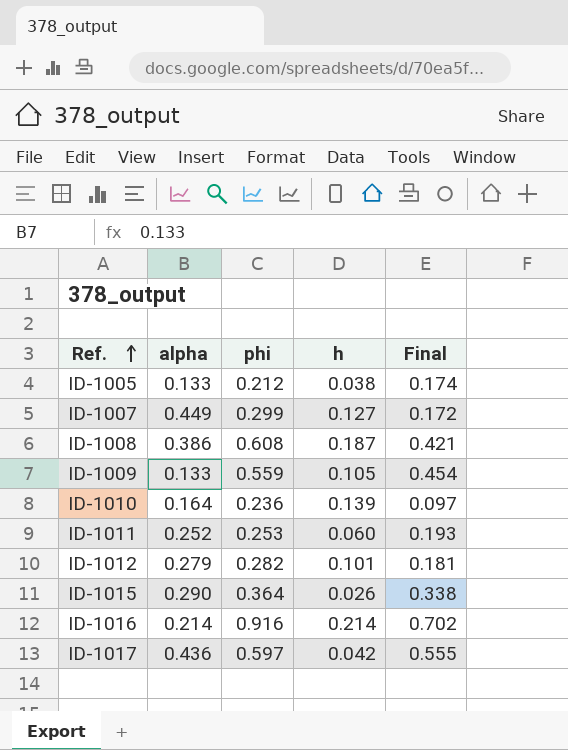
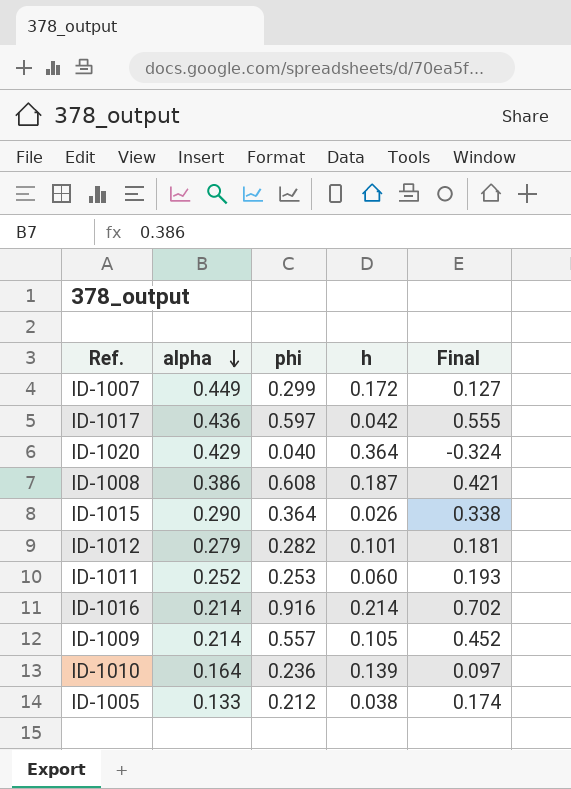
row order: Ref. ascending -> alpha descending
ID-1007 | h: 0.127 -> 0.172
ID-1007 | Final: 0.172 -> 0.127
row ID-1020: none -> 0.429 | 0.040 | 0.364 | -0.324
ID-1009 | alpha: 0.133 -> 0.214
ID-1009 | phi: 0.559 -> 0.557
ID-1009 | Final: 0.454 -> 0.452

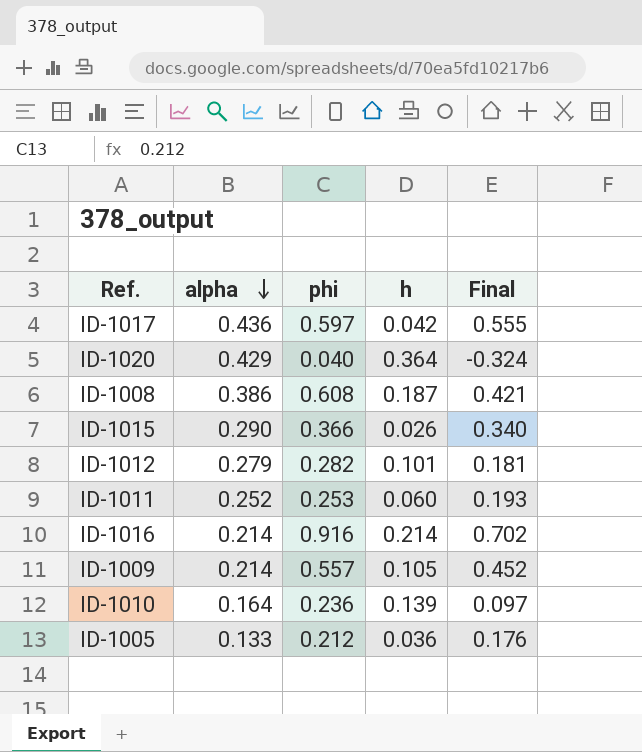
row ID-1007: 0.449 | 0.299 | 0.172 | 0.127 -> none
ID-1015 | phi: 0.364 -> 0.366
ID-1015 | Final: 0.338 -> 0.340
ID-1005 | h: 0.038 -> 0.036
ID-1005 | Final: 0.174 -> 0.176

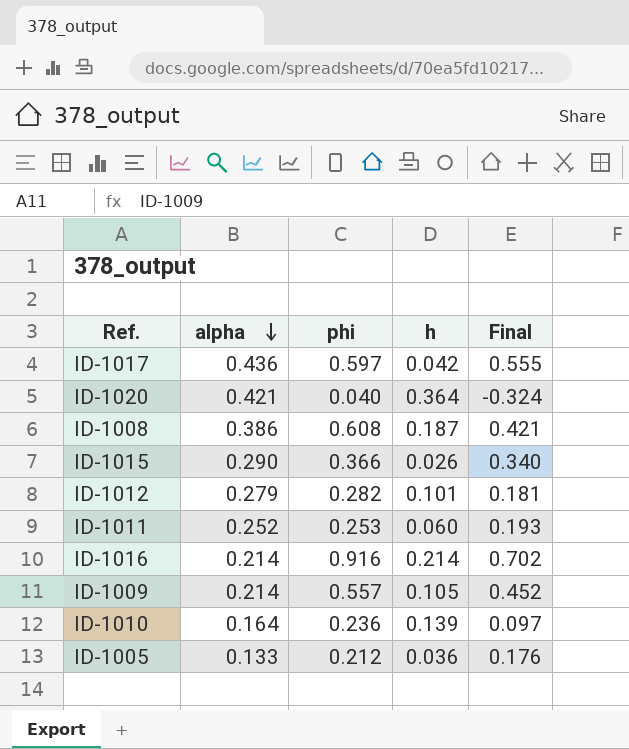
ID-1020 | alpha: 0.429 -> 0.421

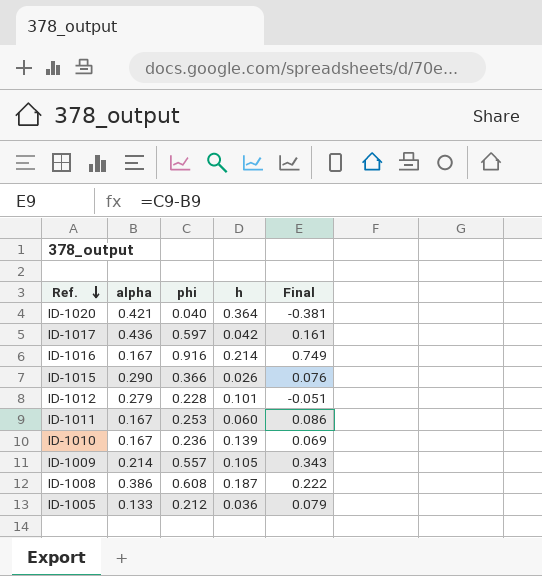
row order: alpha descending -> Ref. descending
column Final | formula: [phi] - [h] -> [phi] - [alpha]
ID-1016 | alpha: 0.214 -> 0.167
ID-1012 | phi: 0.282 -> 0.228
ID-1011 | alpha: 0.252 -> 0.167
ID-1010 | alpha: 0.164 -> 0.167

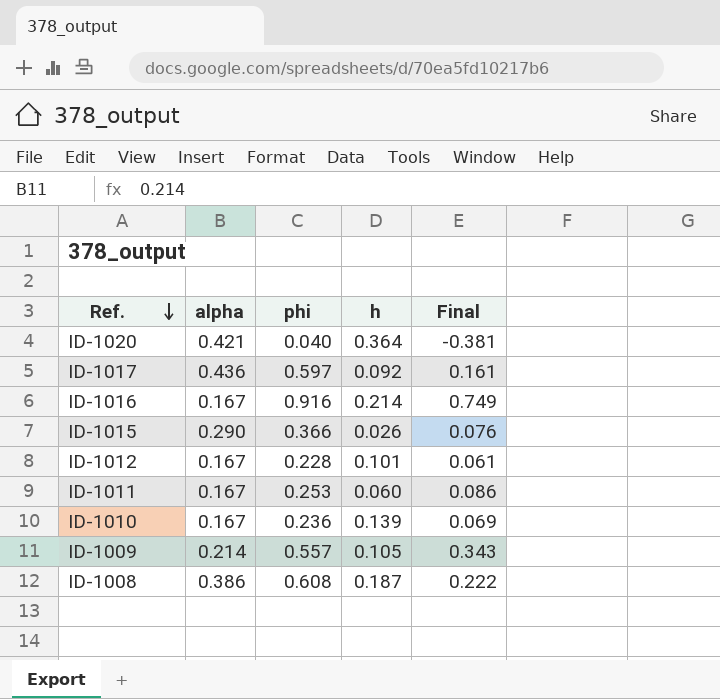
row ID-1005: 0.133 | 0.212 | 0.036 | 0.079 -> none
ID-1017 | h: 0.042 -> 0.092
ID-1012 | alpha: 0.279 -> 0.167
ID-1012 | Final: -0.051 -> 0.061

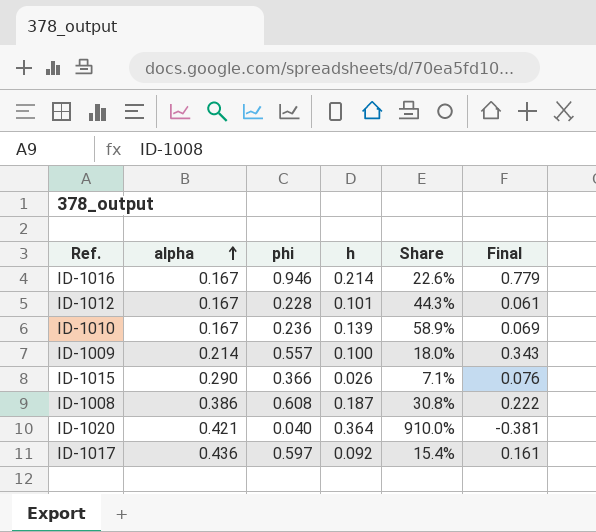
row order: Ref. descending -> alpha ascending
column Share | formula: none -> [h] / [phi]
row ID-1011: 0.167 | 0.253 | 0.060 | 0.086 -> none
ID-1016 | phi: 0.916 -> 0.946
ID-1016 | Final: 0.749 -> 0.779
ID-1009 | h: 0.105 -> 0.100

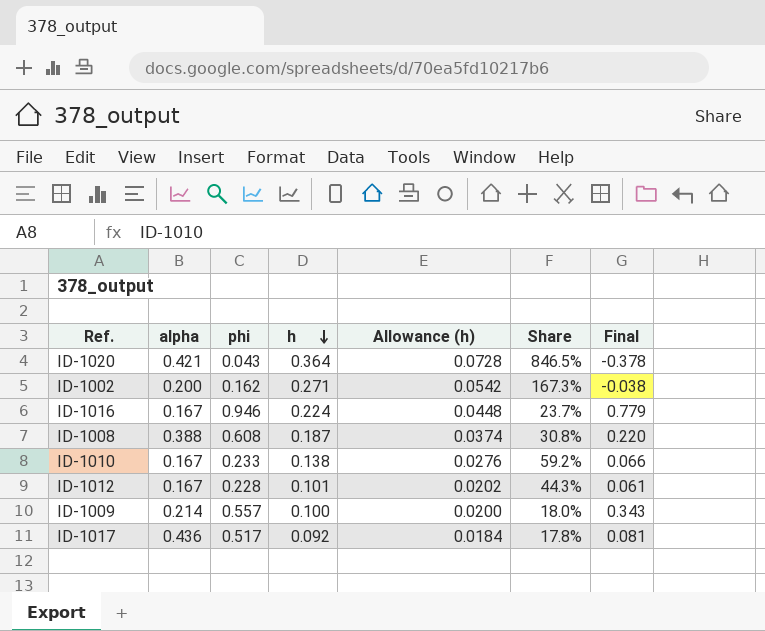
row order: alpha ascending -> h descending
column Allowance (h) | formula: none -> [h] * 0.2
row ID-1015: 0.290 | 0.366 | 0.026 | 7.1% | 0.076 -> none
ID-1020 | phi: 0.040 -> 0.043
ID-1020 | Share: 910.0% -> 846.5%
ID-1020 | Final: -0.381 -> -0.378
row ID-1002: none -> 0.200 | 0.162 | 0.271 | 0.0542 | 167.3% | -0.038
ID-1016 | h: 0.214 -> 0.224
ID-1016 | Share: 22.6% -> 23.7%
ID-1008 | alpha: 0.386 -> 0.388
ID-1008 | Final: 0.222 -> 0.220
ID-1010 | phi: 0.236 -> 0.233
ID-1010 | h: 0.139 -> 0.138
ID-1010 | Share: 58.9% -> 59.2%
ID-1010 | Final: 0.069 -> 0.066
ID-1017 | phi: 0.597 -> 0.517
ID-1017 | Share: 15.4% -> 17.8%
ID-1017 | Final: 0.161 -> 0.081

